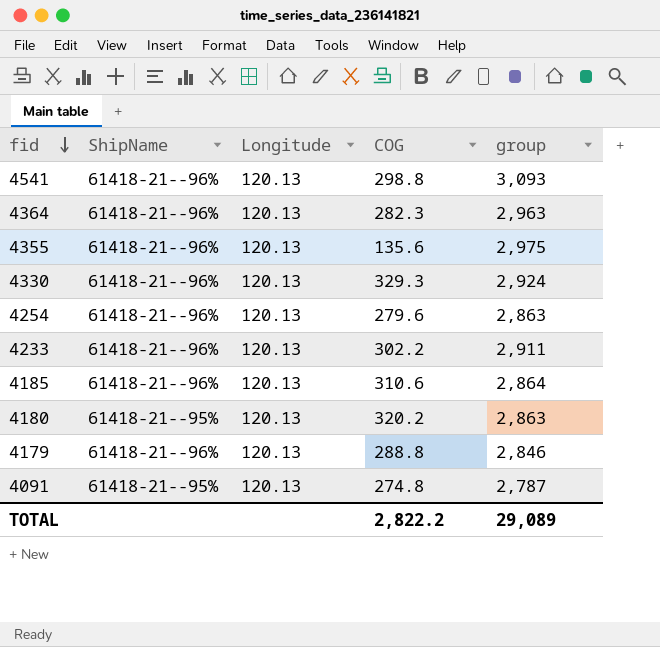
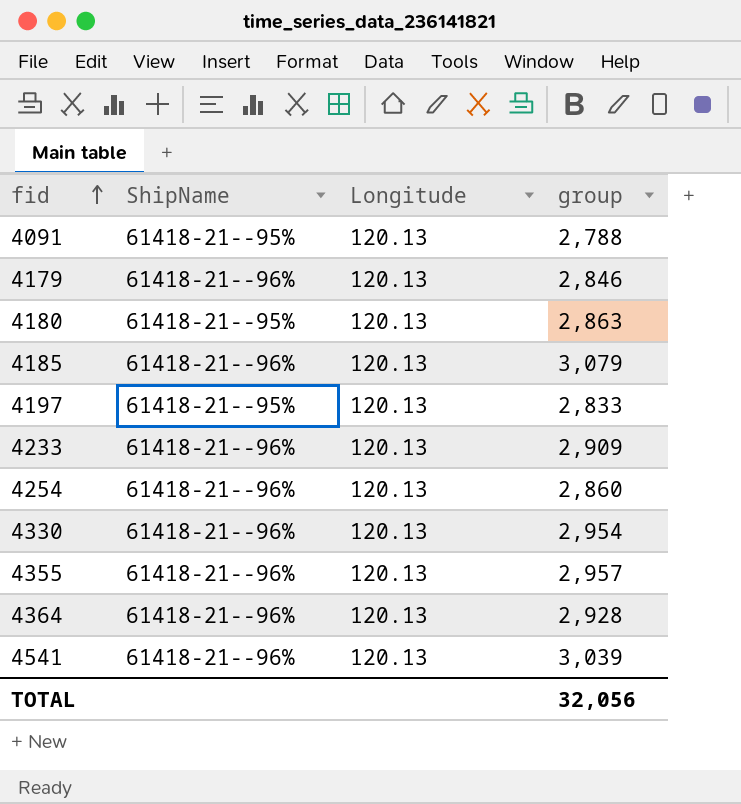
row order: fid descending -> fid ascending
column COG | position: 4 -> none
4091 | group: 2,787 -> 2,788
4185 | group: 2,864 -> 3,079
row 4197: none -> 61418-21--95% | 120.13 | 2,833
4233 | group: 2,911 -> 2,909
4254 | group: 2,863 -> 2,860
4330 | group: 2,924 -> 2,954
4355 | group: 2,975 -> 2,957
4364 | group: 2,963 -> 2,928
4541 | group: 3,093 -> 3,039
TOTAL | group: 29,089 -> 32,056

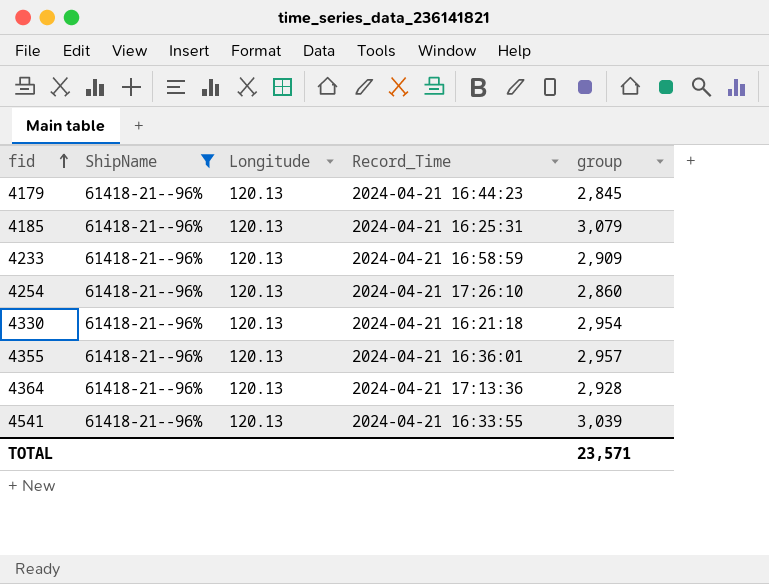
filter: none -> ShipName = 61418-21--96%
column Record_Time | position: none -> 4
4179 | group: 2,846 -> 2,845
TOTAL | group: 32,056 -> 23,571

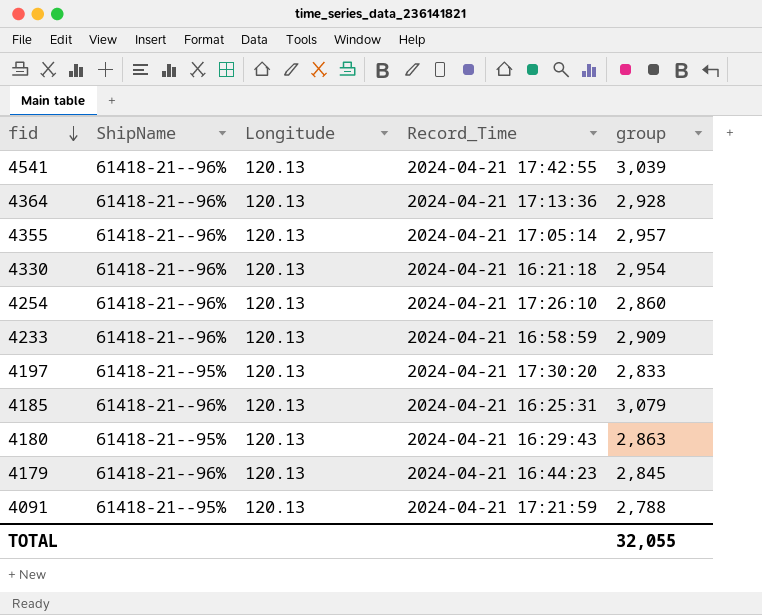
filter: ShipName = 61418-21--96% -> none
row order: fid ascending -> fid descending
4541 | Record_Time: 2024-04-21 16:33:55 -> 2024-04-21 17:42:55
4355 | Record_Time: 2024-04-21 16:36:01 -> 2024-04-21 17:05:14
TOTAL | group: 23,571 -> 32,055

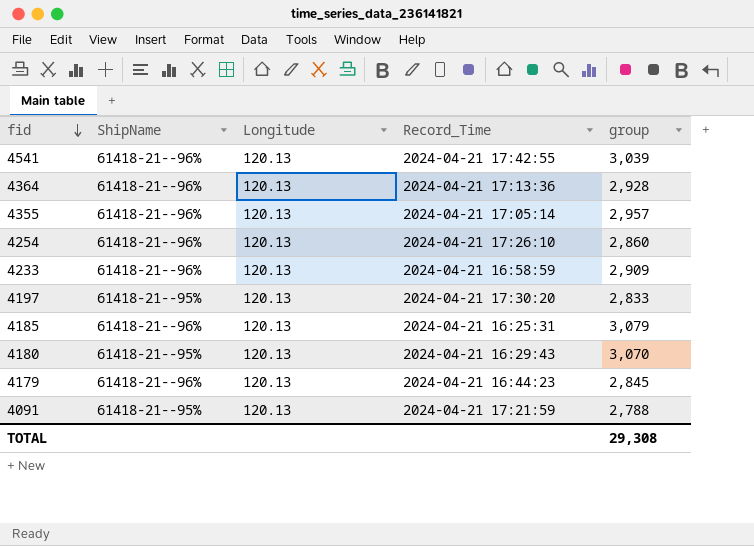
row 4330: 61418-21--96% | 120.13 | 2024-04-21 16:21:18 | 2,954 -> none
4180 | group: 2,863 -> 3,070
TOTAL | group: 32,055 -> 29,308

